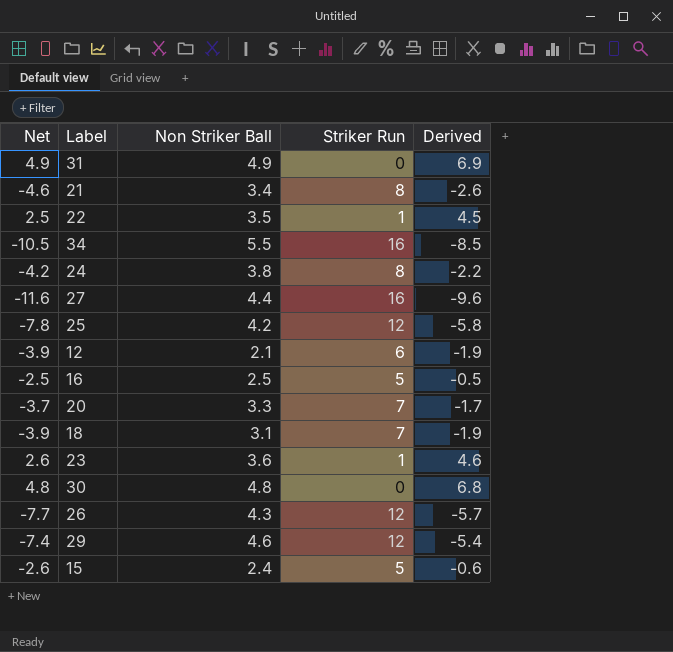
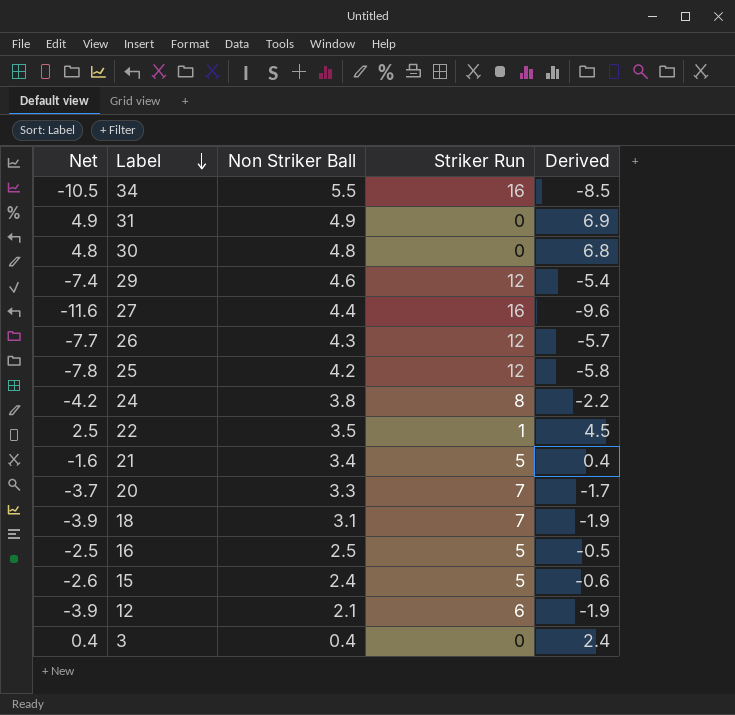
row order: none -> Label descending
row 23: 2.6 | 3.6 | 1 | 4.6 -> none
21 | Net: -4.6 -> -1.6
21 | Striker Run: 8 -> 5
21 | Derived: -2.6 -> 0.4
row 3: none -> 0.4 | 0.4 | 0 | 2.4

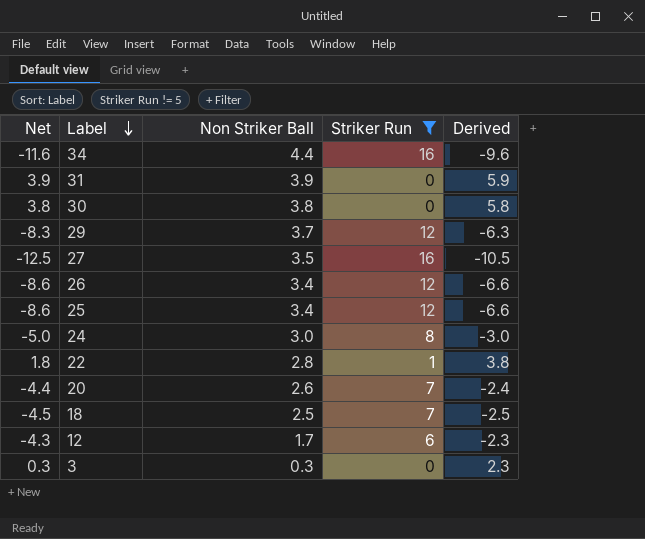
filter: none -> Striker Run != 5
34 | Net: -10.5 -> -11.6
34 | Non Striker Ball: 5.5 -> 4.4
34 | Derived: -8.5 -> -9.6
31 | Net: 4.9 -> 3.9
31 | Non Striker Ball: 4.9 -> 3.9
31 | Derived: 6.9 -> 5.9
30 | Net: 4.8 -> 3.8
30 | Non Striker Ball: 4.8 -> 3.8
30 | Derived: 6.8 -> 5.8
29 | Net: -7.4 -> -8.3
29 | Non Striker Ball: 4.6 -> 3.7
29 | Derived: -5.4 -> -6.3
27 | Net: -11.6 -> -12.5
27 | Non Striker Ball: 4.4 -> 3.5
27 | Derived: -9.6 -> -10.5
26 | Net: -7.7 -> -8.6
26 | Non Striker Ball: 4.3 -> 3.4
26 | Derived: -5.7 -> -6.6
25 | Net: -7.8 -> -8.6
25 | Non Striker Ball: 4.2 -> 3.4
25 | Derived: -5.8 -> -6.6
24 | Net: -4.2 -> -5.0
24 | Non Striker Ball: 3.8 -> 3.0
24 | Derived: -2.2 -> -3.0
22 | Net: 2.5 -> 1.8
22 | Non Striker Ball: 3.5 -> 2.8
22 | Derived: 4.5 -> 3.8
20 | Net: -3.7 -> -4.4
20 | Non Striker Ball: 3.3 -> 2.6
20 | Derived: -1.7 -> -2.4
18 | Net: -3.9 -> -4.5
18 | Non Striker Ball: 3.1 -> 2.5
18 | Derived: -1.9 -> -2.5
12 | Net: -3.9 -> -4.3
12 | Non Striker Ball: 2.1 -> 1.7
12 | Derived: -1.9 -> -2.3
3 | Net: 0.4 -> 0.3
3 | Non Striker Ball: 0.4 -> 0.3
3 | Derived: 2.4 -> 2.3

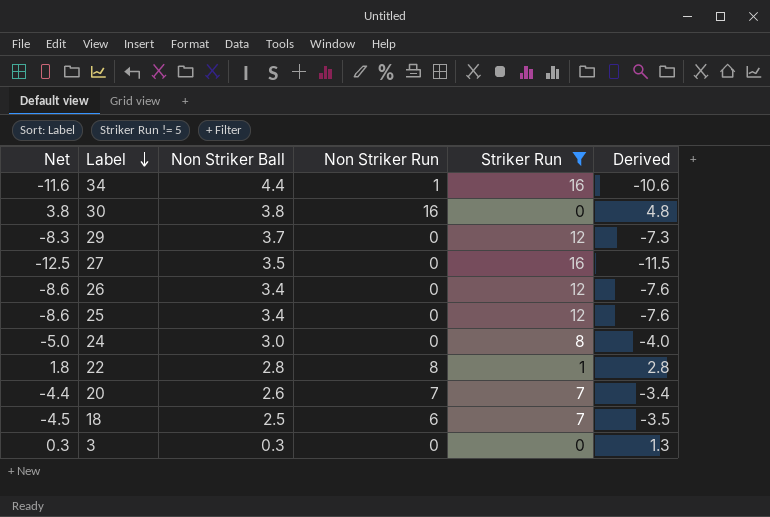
column Non Striker Run | position: none -> 4
column Derived | formula: [Net] + 2 -> [Net] + 1
row 31: 3.9 | 3.9 | 0 | 5.9 -> none
row 12: -4.3 | 1.7 | 6 | -2.3 -> none

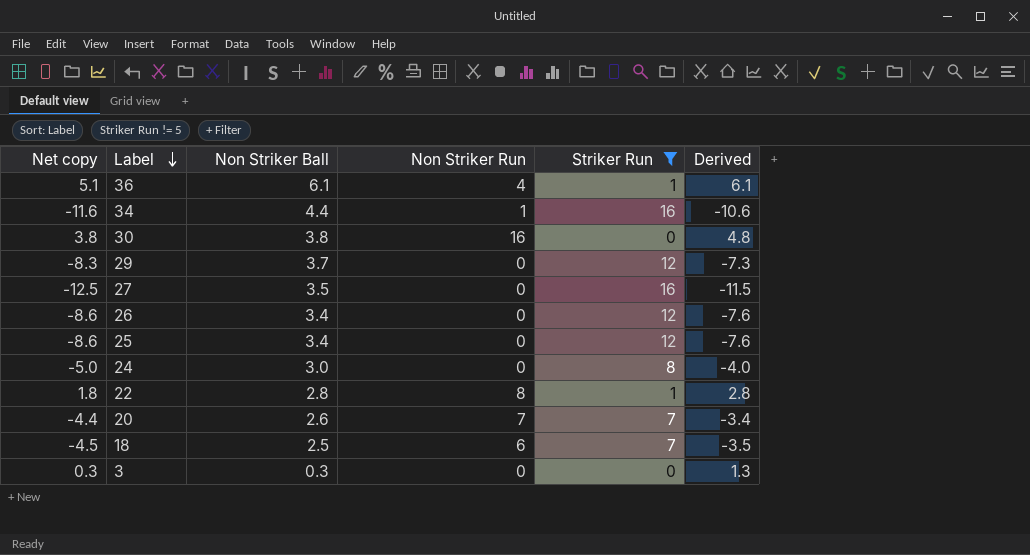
column name: Net -> Net copy
row 36: none -> 5.1 | 6.1 | 4 | 1 | 6.1

